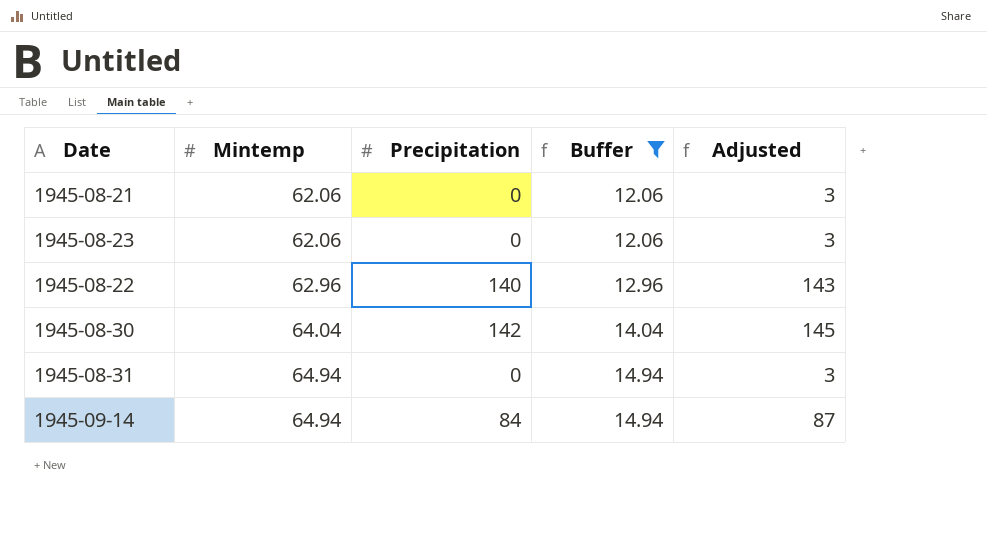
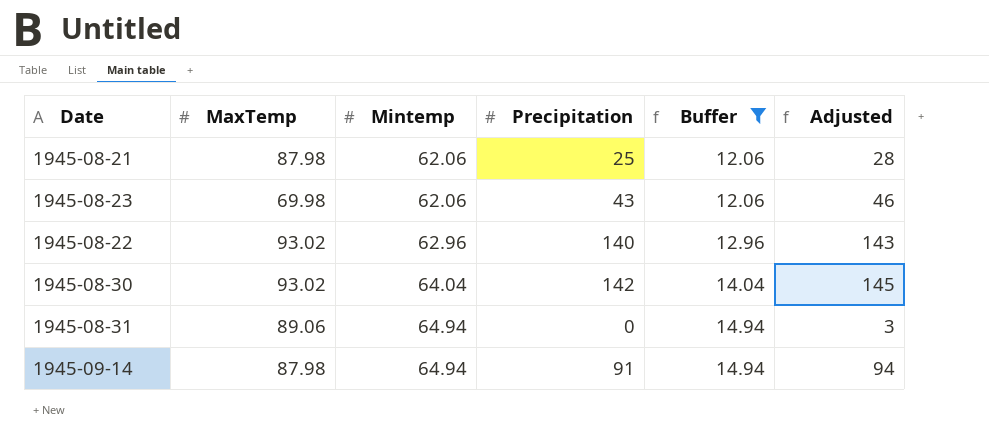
column MaxTemp | position: none -> 2
1945-08-21 | Precipitation: 0 -> 25
1945-08-21 | Adjusted: 3 -> 28
1945-08-23 | Precipitation: 0 -> 43
1945-08-23 | Adjusted: 3 -> 46
1945-09-14 | Precipitation: 84 -> 91
1945-09-14 | Adjusted: 87 -> 94

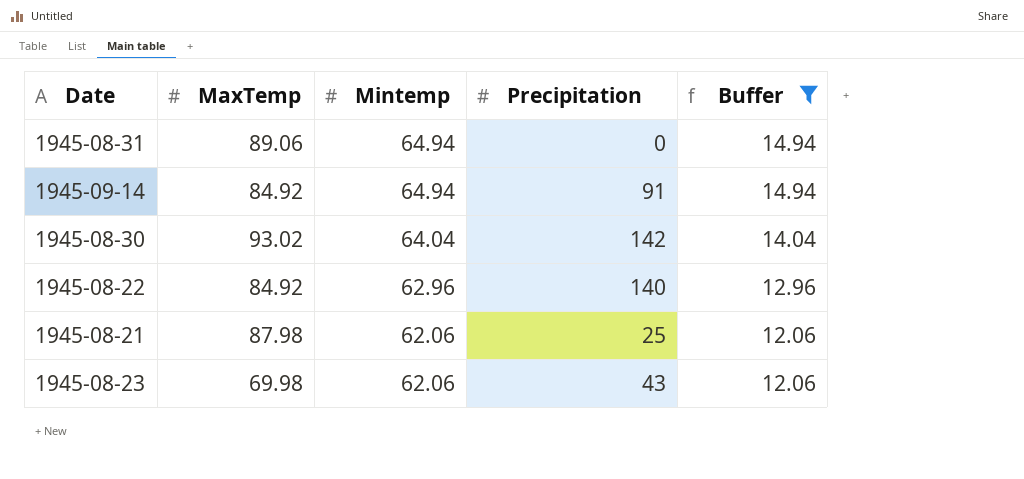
row order: Mintemp ascending -> Mintemp descending
column Adjusted | formula: [Precipitation] + 3 -> none
1945-09-14 | MaxTemp: 87.98 -> 84.92
1945-08-22 | MaxTemp: 93.02 -> 84.92

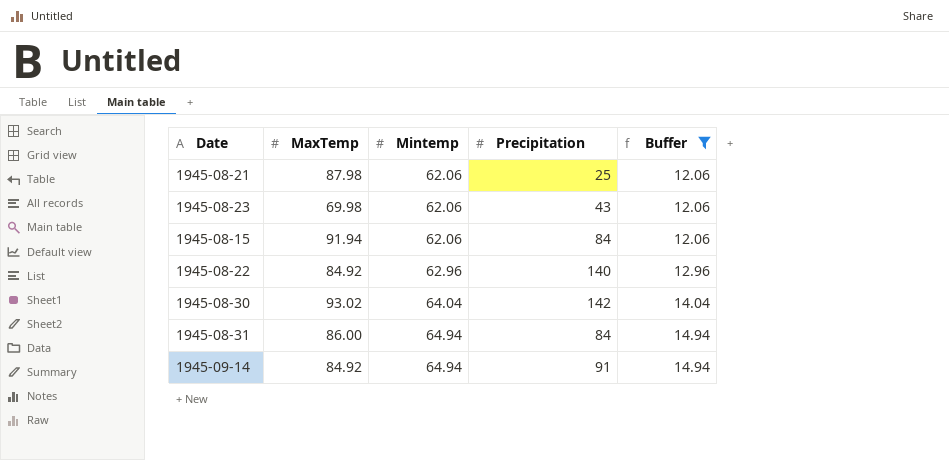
row order: Mintemp descending -> Mintemp ascending
row 1945-08-15: none -> 91.94 | 62.06 | 84 | 12.06
1945-08-31 | MaxTemp: 89.06 -> 86.00
1945-08-31 | Precipitation: 0 -> 84

